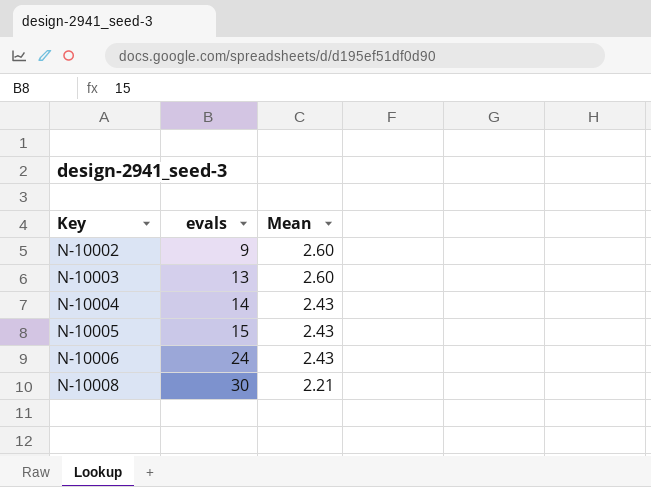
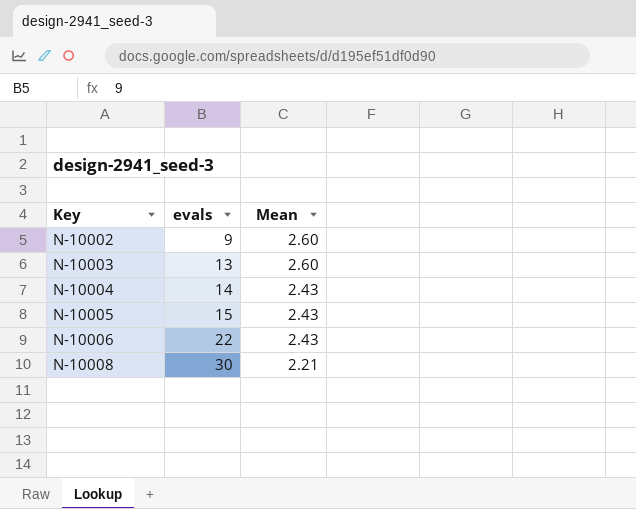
N-10006 | evals: 24 -> 22

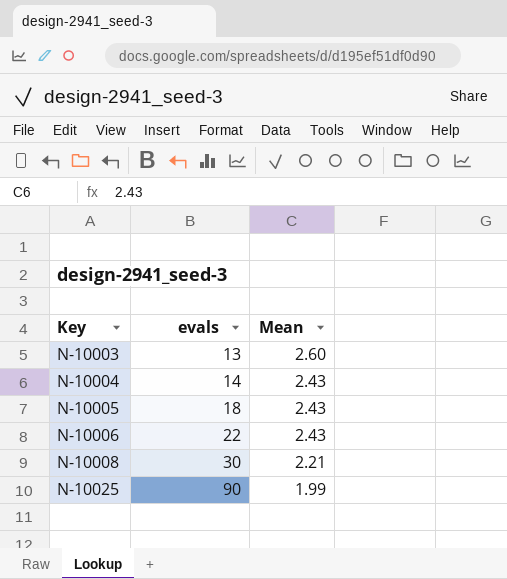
row N-10002: 9 | 2.60 -> none
N-10005 | evals: 15 -> 18
row N-10025: none -> 90 | 1.99

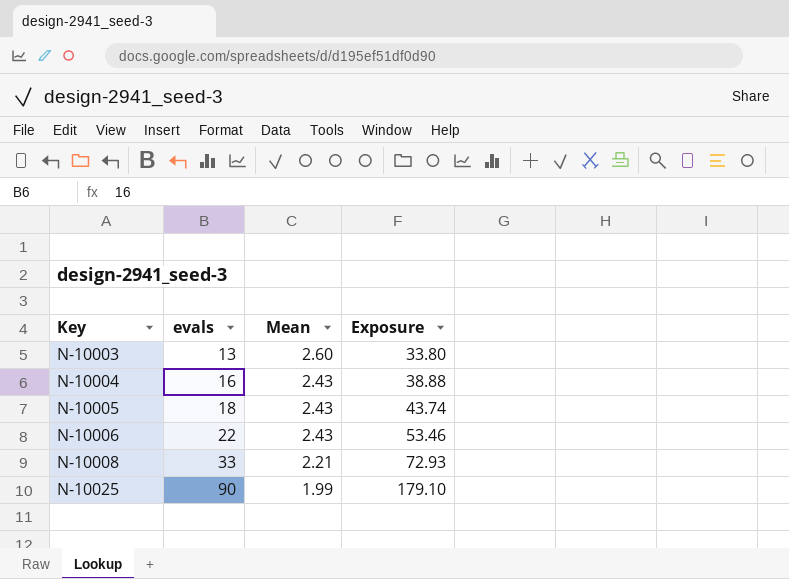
column Exposure | formula: none -> [evals] * [Mean]
N-10004 | evals: 14 -> 16
N-10008 | evals: 30 -> 33

